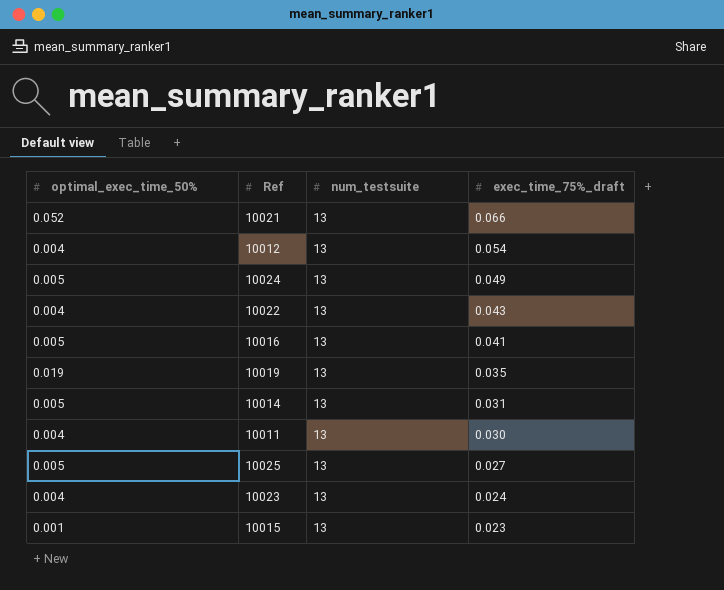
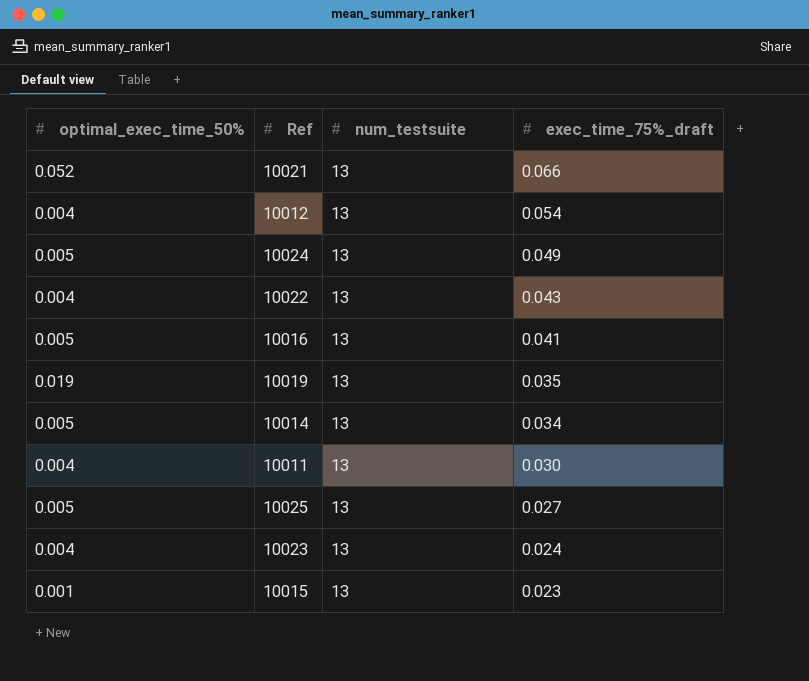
10014 | exec_time_75%_draft: 0.031 -> 0.034

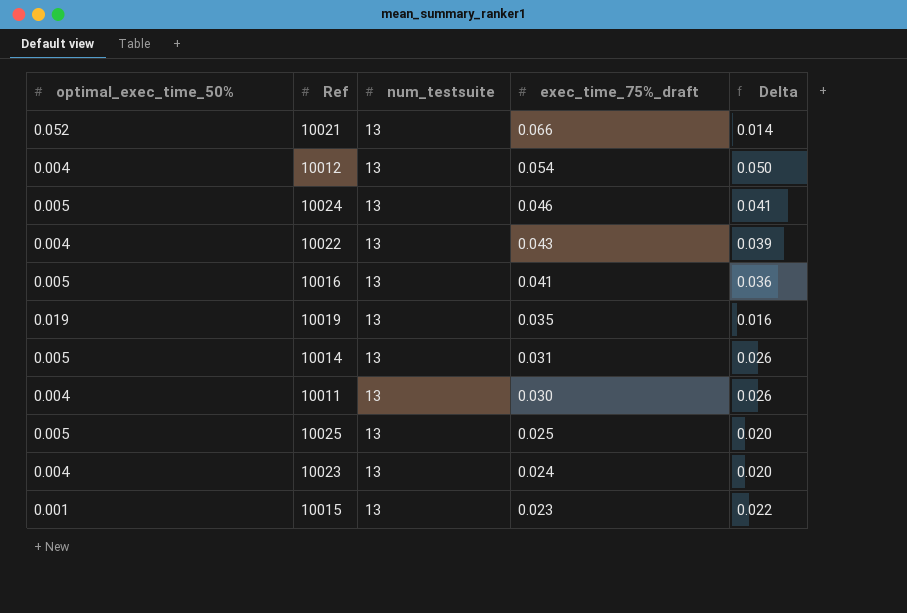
column Delta | formula: none -> [exec_time_75%_draft] - [optimal_exec_time_50%]
10024 | exec_time_75%_draft: 0.049 -> 0.046
10014 | exec_time_75%_draft: 0.034 -> 0.031
10025 | exec_time_75%_draft: 0.027 -> 0.025

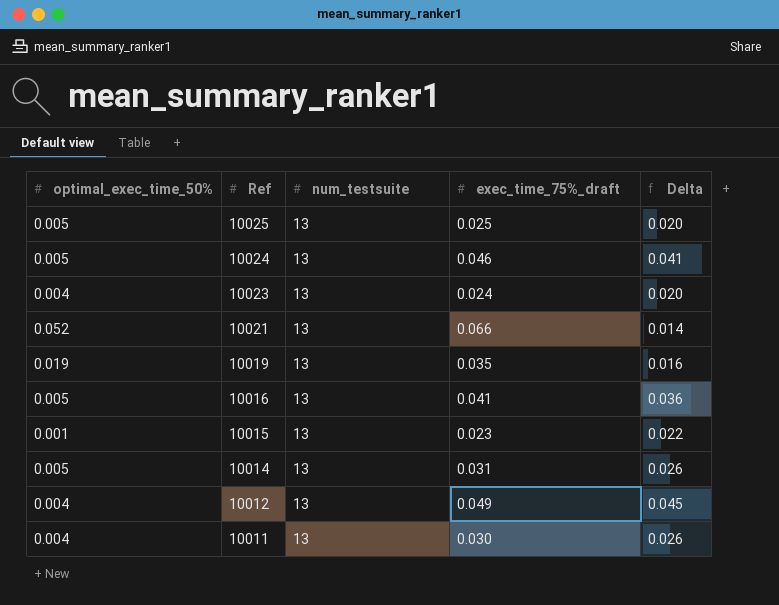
row order: exec_time_75%_draft descending -> Ref descending
row 10022: 0.004 | 13 | 0.043 | 0.039 -> none
10012 | exec_time_75%_draft: 0.054 -> 0.049
10012 | Delta: 0.050 -> 0.045

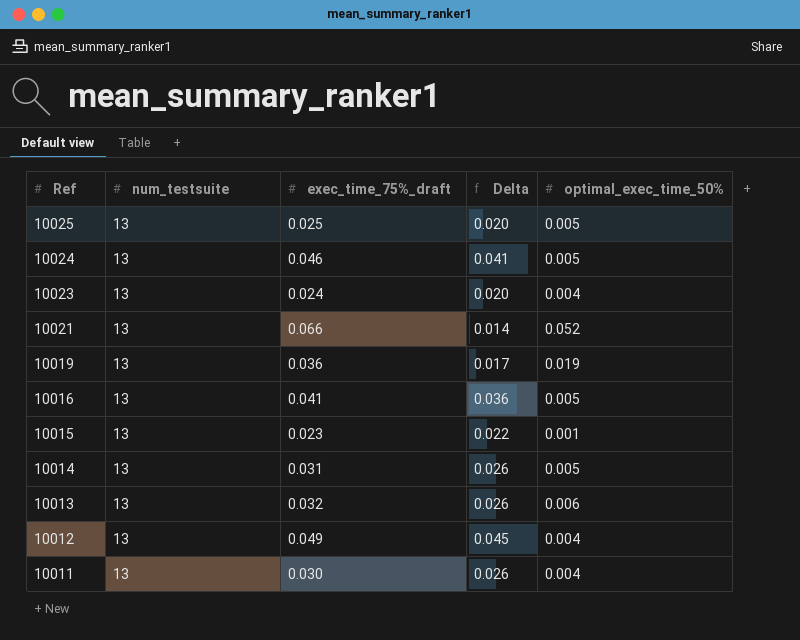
column optimal_exec_time_50% | position: 1 -> 5
10019 | exec_time_75%_draft: 0.035 -> 0.036
10019 | Delta: 0.016 -> 0.017
row 10013: none -> 13 | 0.032 | 0.026 | 0.006

